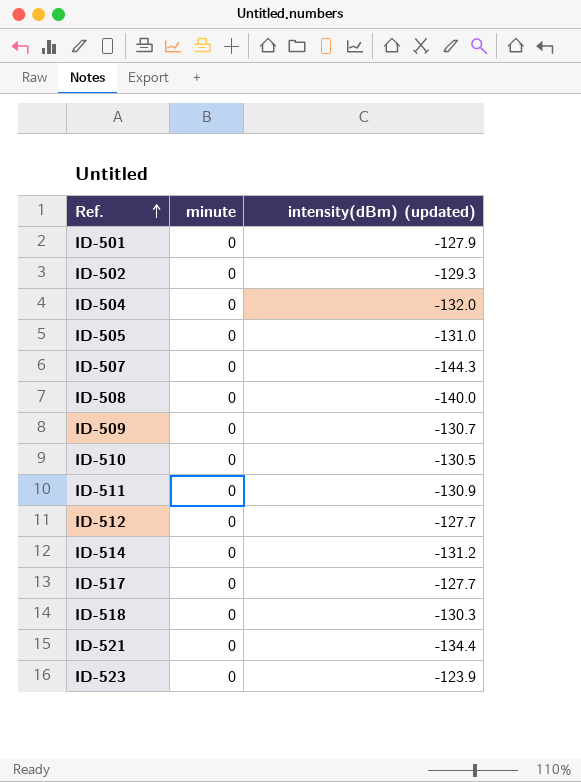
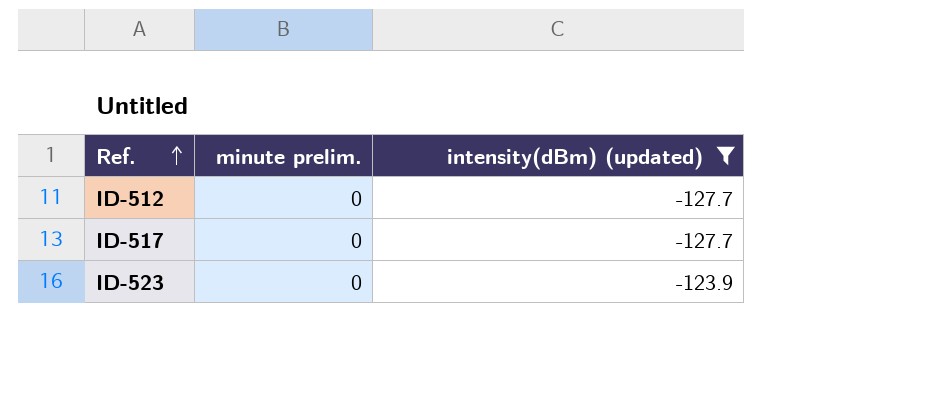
filter: none -> intensity(dBm) (updated) >= -127.7
column name: minute -> minute prelim.

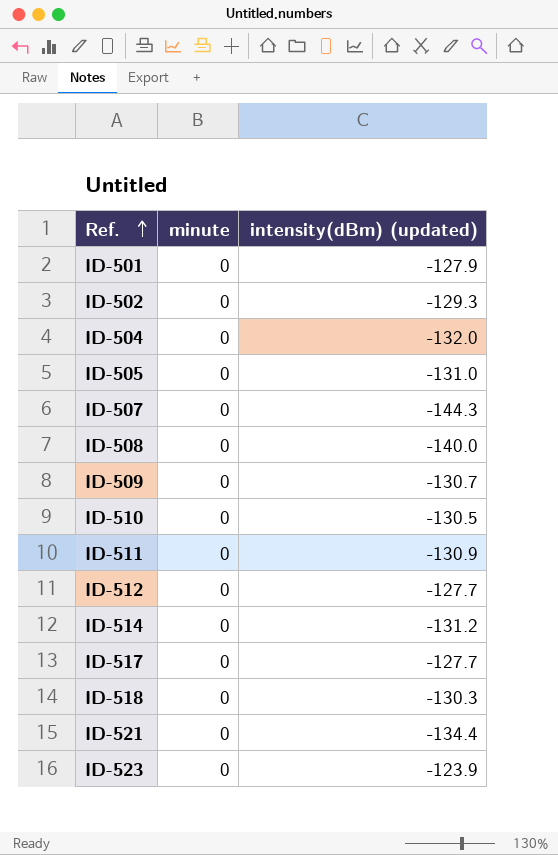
filter: intensity(dBm) (updated) >= -127.7 -> none
column name: minute prelim. -> minute

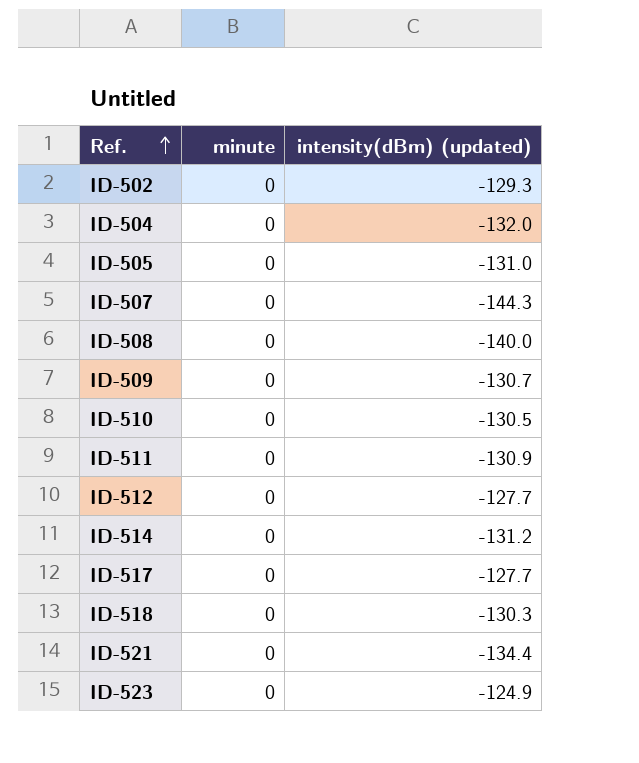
row ID-501: 0 | -127.9 -> none
ID-523 | intensity(dBm) (updated): -123.9 -> -124.9

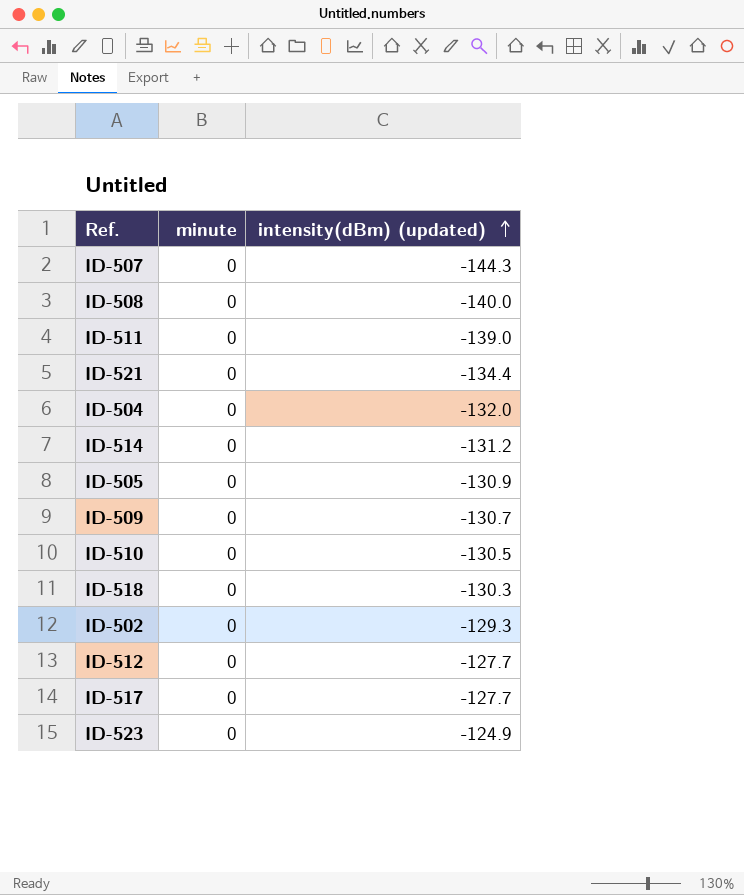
row order: Ref. ascending -> intensity(dBm) (updated) ascending
ID-511 | intensity(dBm) (updated): -130.9 -> -139.0
ID-505 | intensity(dBm) (updated): -131.0 -> -130.9

